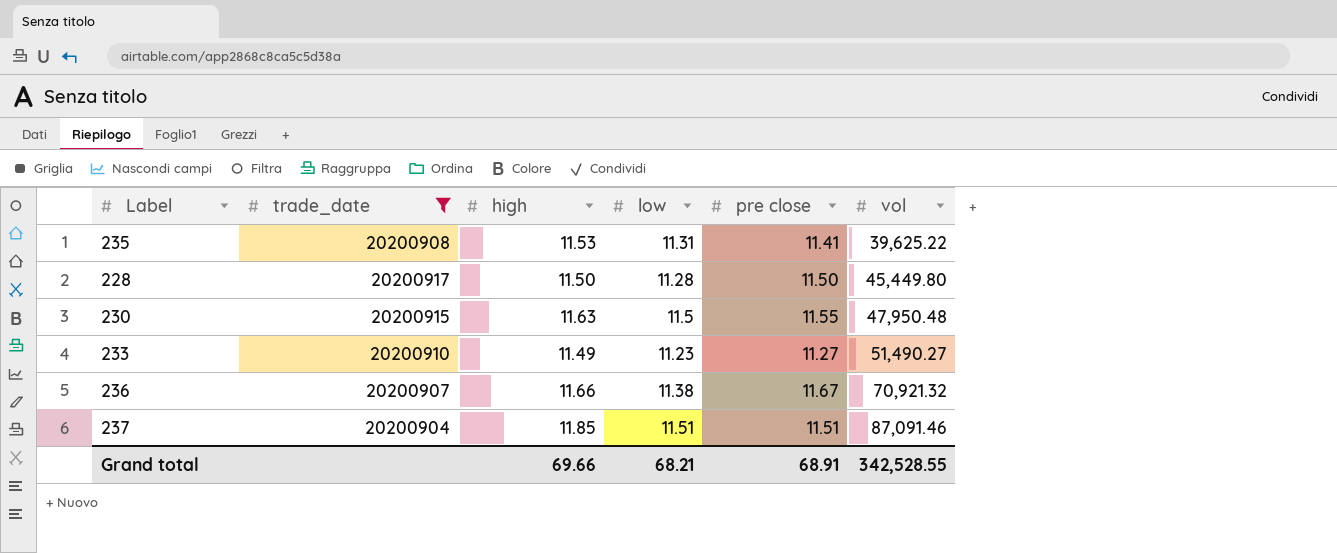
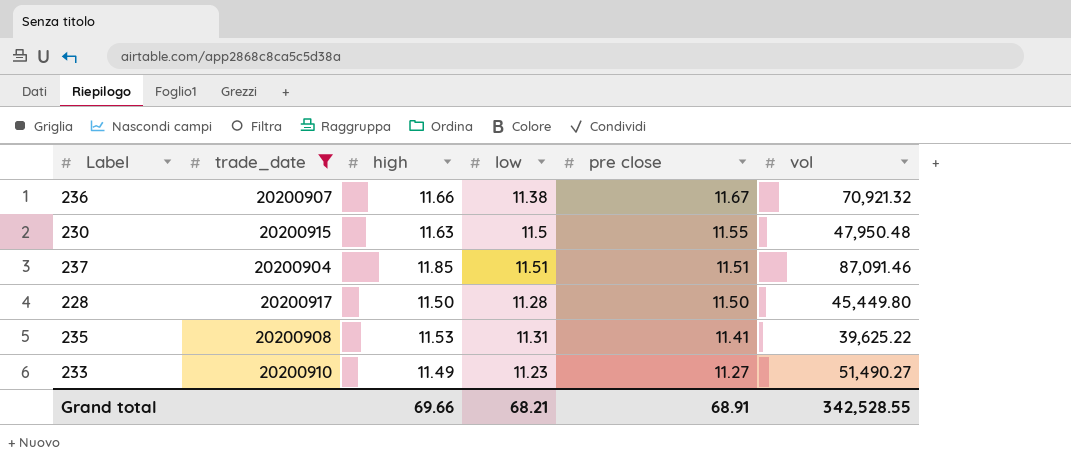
row order: vol ascending -> pre close descending

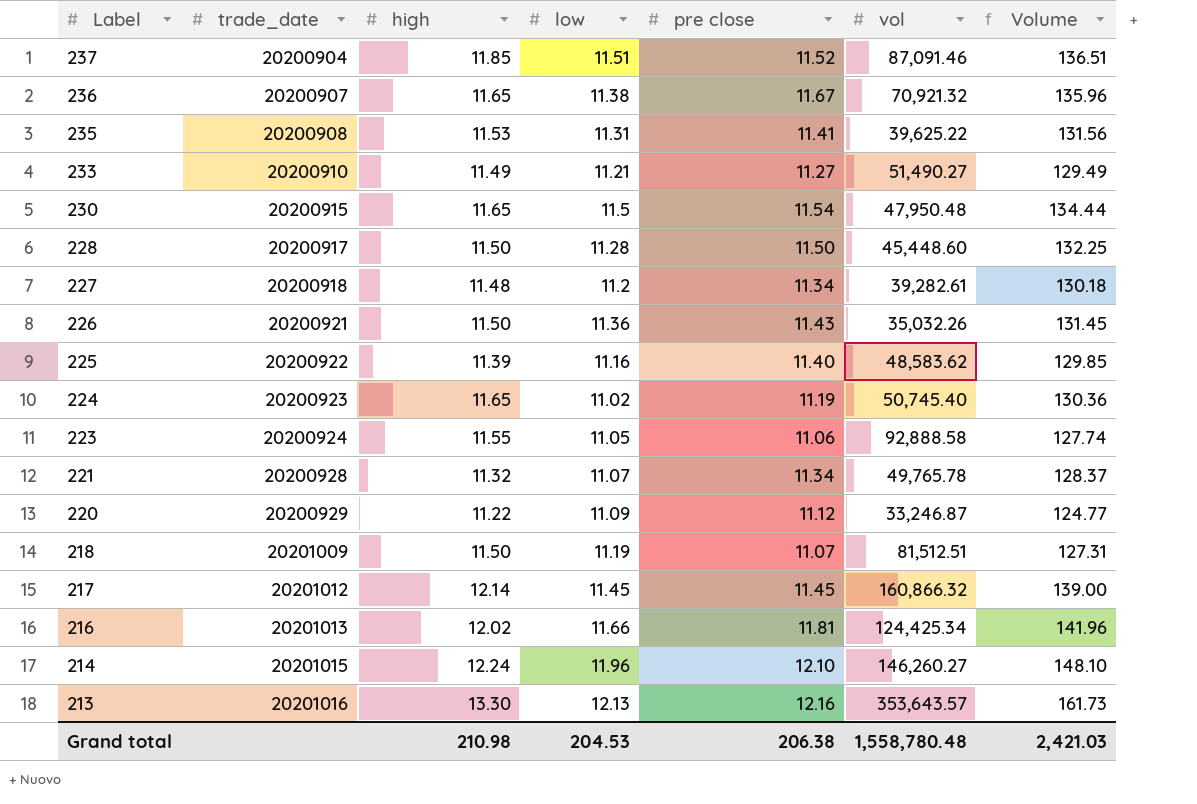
filter: trade_date <= 20200917 -> none
row order: pre close descending -> Label descending
column Volume | formula: none -> [high] * [pre close]
237 | pre close: 11.51 -> 11.52
236 | high: 11.66 -> 11.65
233 | low: 11.23 -> 11.21
230 | high: 11.63 -> 11.65
230 | pre close: 11.55 -> 11.54
228 | vol: 45,449.80 -> 45,448.60
Grand total | high: 69.66 -> 210.98
Grand total | low: 68.21 -> 204.53
Grand total | pre close: 68.91 -> 206.38
Grand total | vol: 342,528.55 -> 1,558,780.48

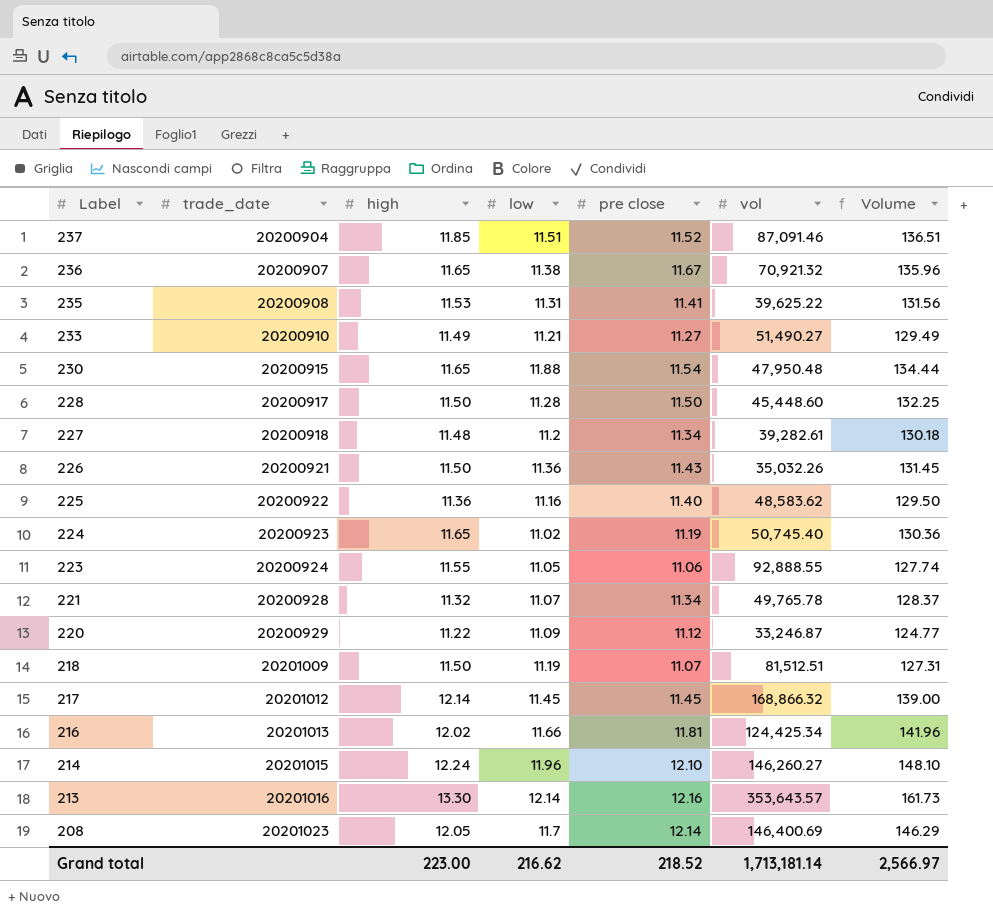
230 | low: 11.5 -> 11.88
225 | high: 11.39 -> 11.36
225 | Volume: 129.85 -> 129.50
223 | vol: 92,888.58 -> 92,888.55
217 | vol: 160,866.32 -> 168,866.32
213 | low: 12.13 -> 12.14
row 208: none -> 20201023 | 12.05 | 11.7 | 12.14 | 146,400.69 | 146.29
Grand total | high: 210.98 -> 223.00
Grand total | low: 204.53 -> 216.62
Grand total | pre close: 206.38 -> 218.52
Grand total | vol: 1,558,780.48 -> 1,713,181.14
Grand total | Volume: 2,421.03 -> 2,566.97

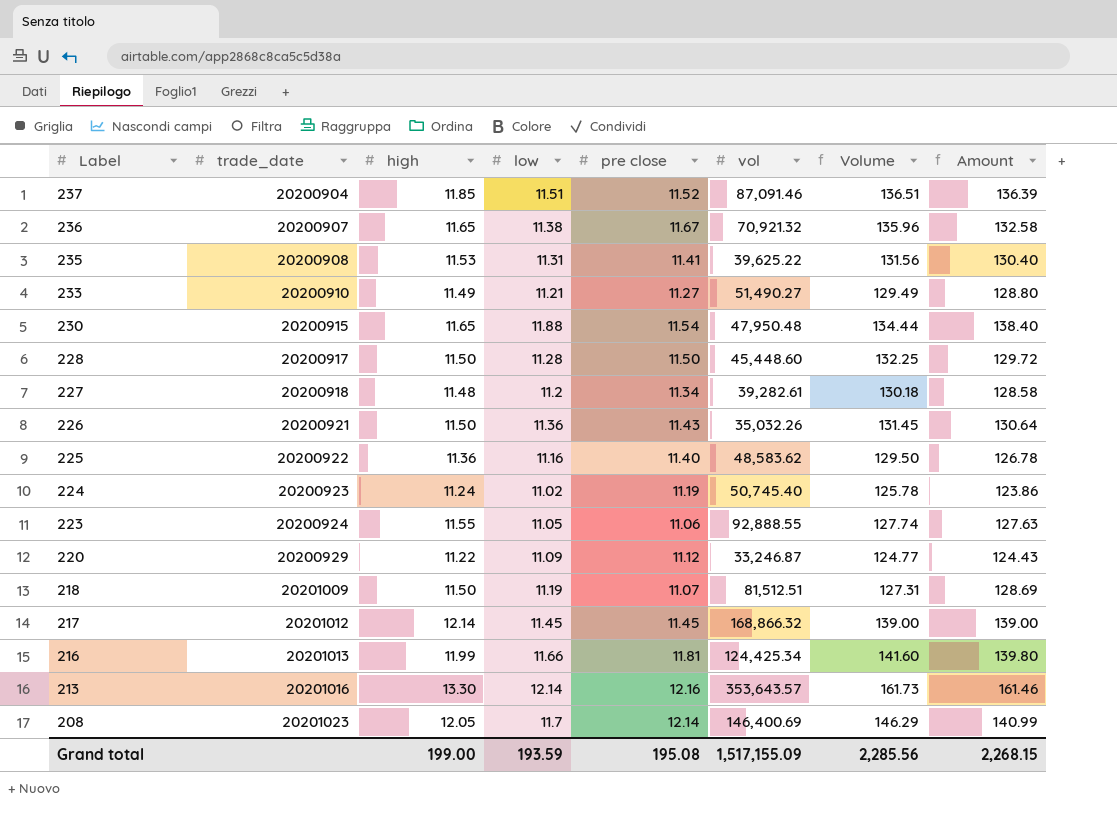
column Amount | formula: none -> [high] * [low]
row 221: 20200928 | 11.32 | 11.07 | 11.34 | 49,765.78 | 128.37 -> none
row 214: 20201015 | 12.24 | 11.96 | 12.10 | 146,260.27 | 148.10 -> none
224 | high: 11.65 -> 11.24
224 | Volume: 130.36 -> 125.78
216 | high: 12.02 -> 11.99
216 | Volume: 141.96 -> 141.60
Grand total | high: 223.00 -> 199.00
Grand total | low: 216.62 -> 193.59
Grand total | pre close: 218.52 -> 195.08
Grand total | vol: 1,713,181.14 -> 1,517,155.09
Grand total | Volume: 2,566.97 -> 2,285.56

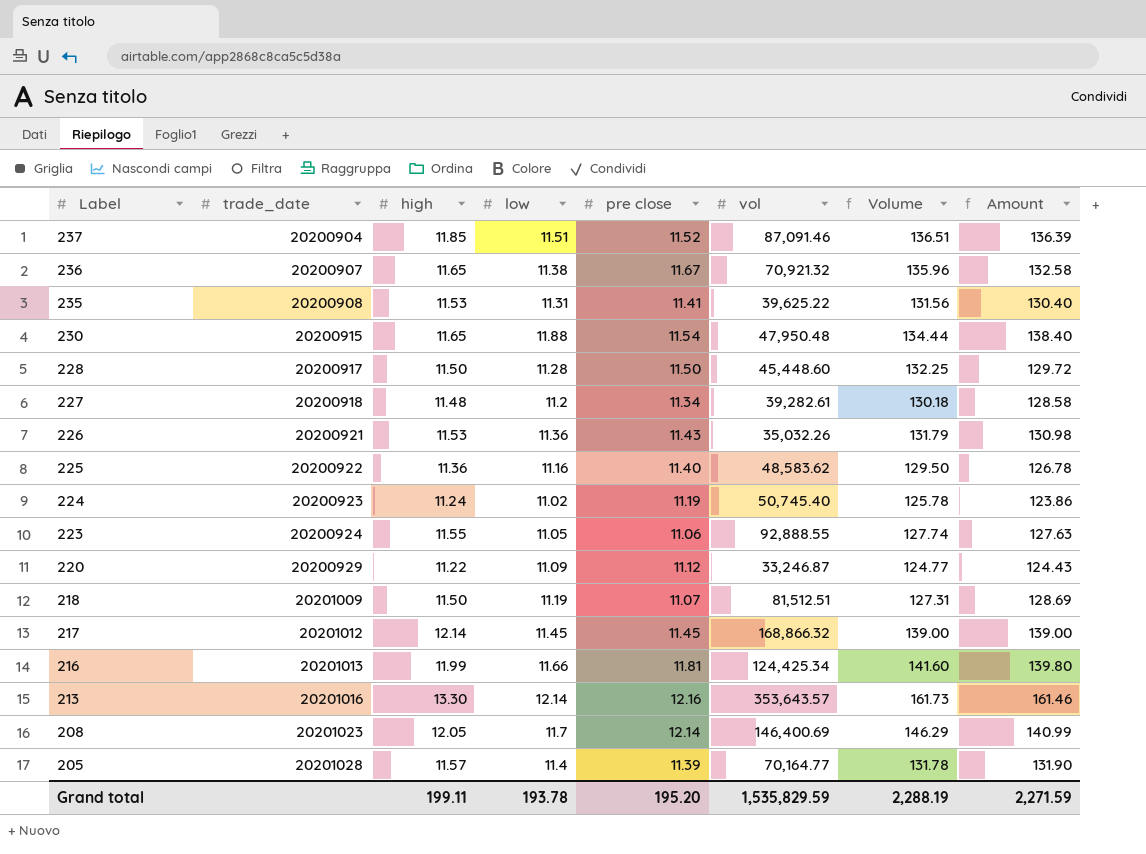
row 233: 20200910 | 11.49 | 11.21 | 11.27 | 51,490.27 | 129.49 | 128.80 -> none
226 | high: 11.50 -> 11.53
226 | Volume: 131.45 -> 131.79
226 | Amount: 130.64 -> 130.98
row 205: none -> 20201028 | 11.57 | 11.4 | 11.39 | 70,164.77 | 131.78 | 131.90
Grand total | high: 199.00 -> 199.11
Grand total | low: 193.59 -> 193.78
Grand total | pre close: 195.08 -> 195.20
Grand total | vol: 1,517,155.09 -> 1,535,829.59
Grand total | Volume: 2,285.56 -> 2,288.19
Grand total | Amount: 2,268.15 -> 2,271.59

